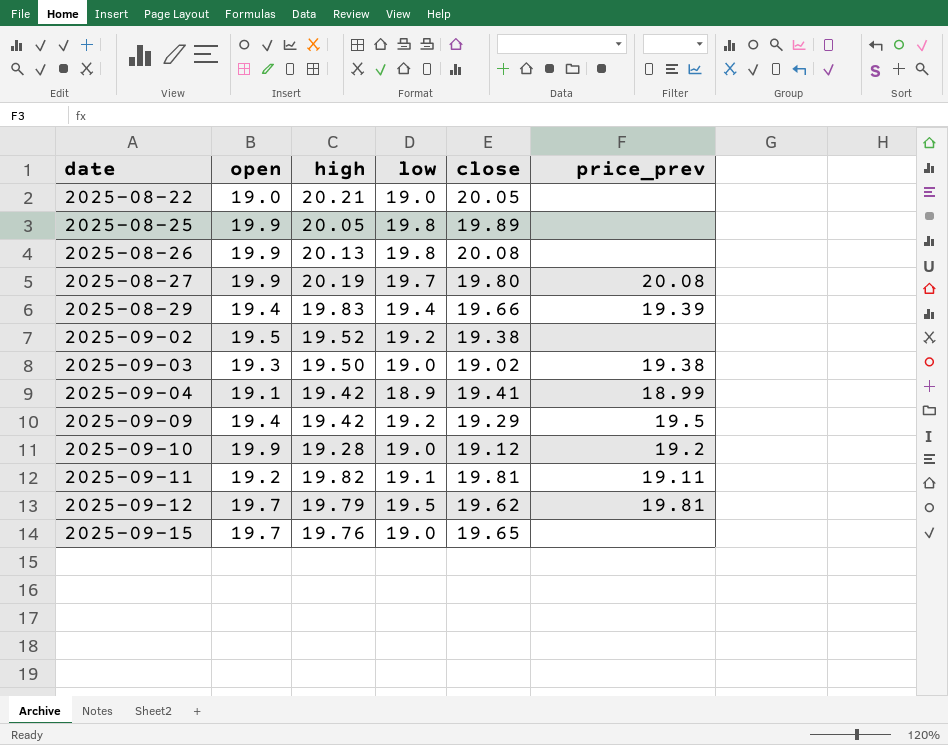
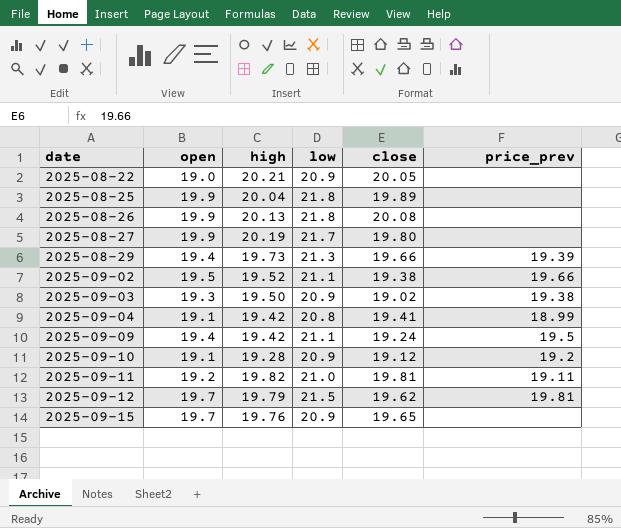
2025-08-22 | low: 19.0 -> 20.9
2025-08-25 | high: 20.05 -> 20.04
2025-08-25 | low: 19.8 -> 21.8
2025-08-26 | low: 19.8 -> 21.8
2025-08-27 | low: 19.7 -> 21.7
2025-08-27 | price_prev: 20.08 -> none
2025-08-29 | high: 19.83 -> 19.73
2025-08-29 | low: 19.4 -> 21.3
2025-09-02 | low: 19.2 -> 21.1
2025-09-02 | price_prev: none -> 19.66
2025-09-03 | low: 19.0 -> 20.9
2025-09-04 | low: 18.9 -> 20.8
2025-09-09 | low: 19.2 -> 21.1
2025-09-09 | close: 19.29 -> 19.24
2025-09-10 | open: 19.9 -> 19.1
2025-09-10 | low: 19.0 -> 20.9
2025-09-11 | low: 19.1 -> 21.0
2025-09-12 | low: 19.5 -> 21.5
2025-09-15 | low: 19.0 -> 20.9

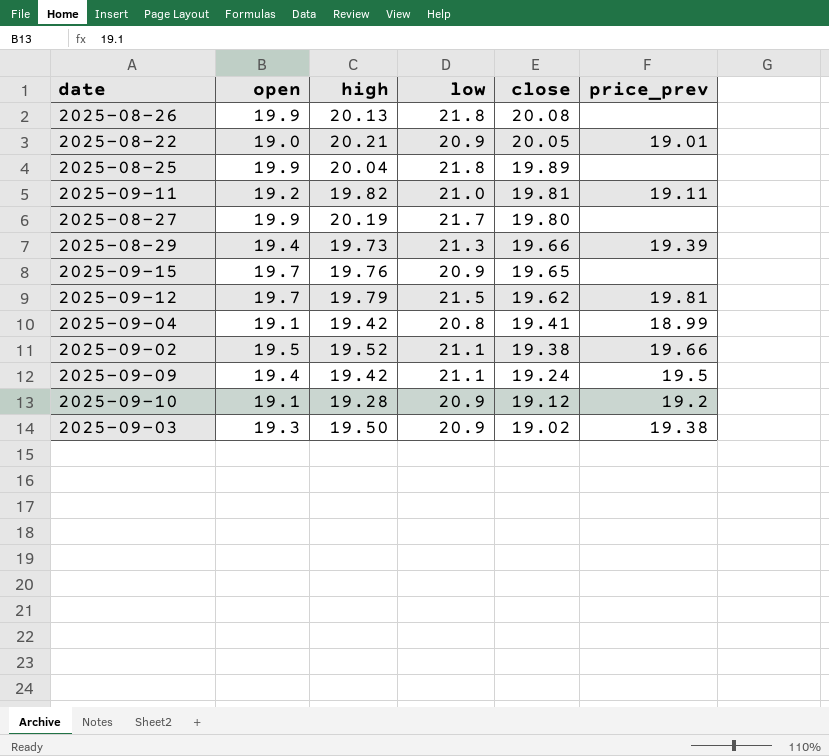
row order: date ascending -> close descending
2025-08-22 | price_prev: none -> 19.01

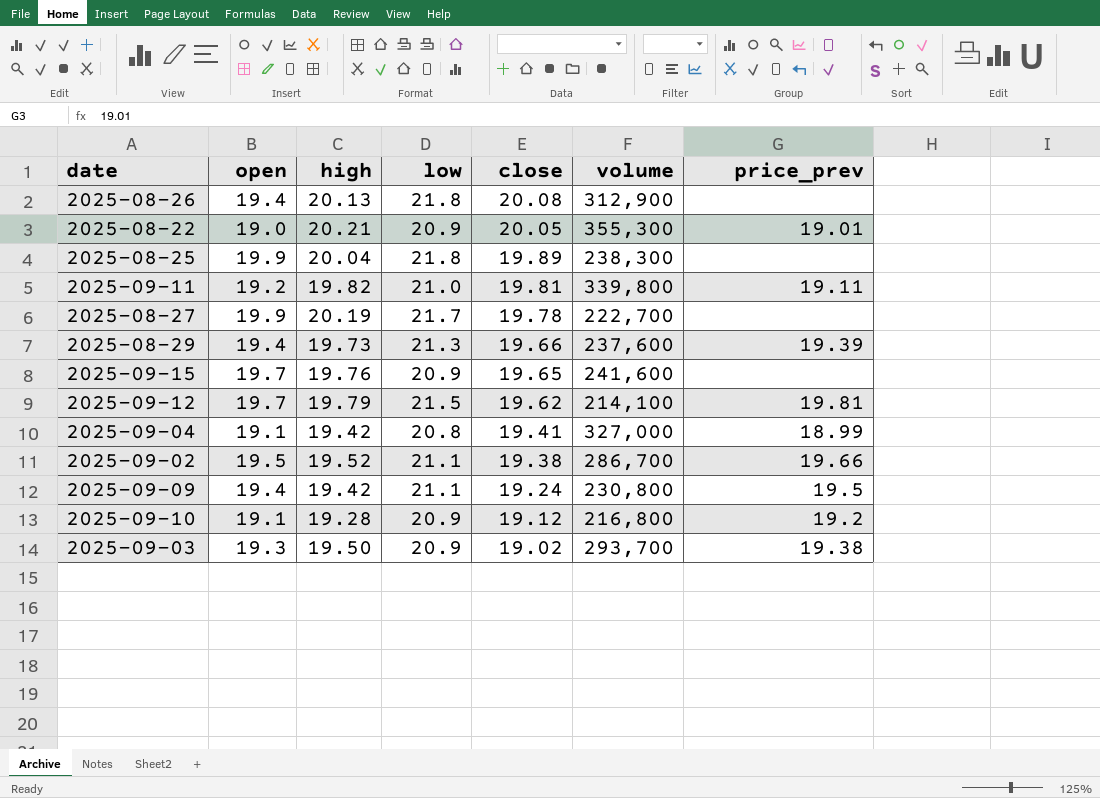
column volume | position: none -> 6
2025-08-26 | open: 19.9 -> 19.4
2025-08-27 | close: 19.80 -> 19.78

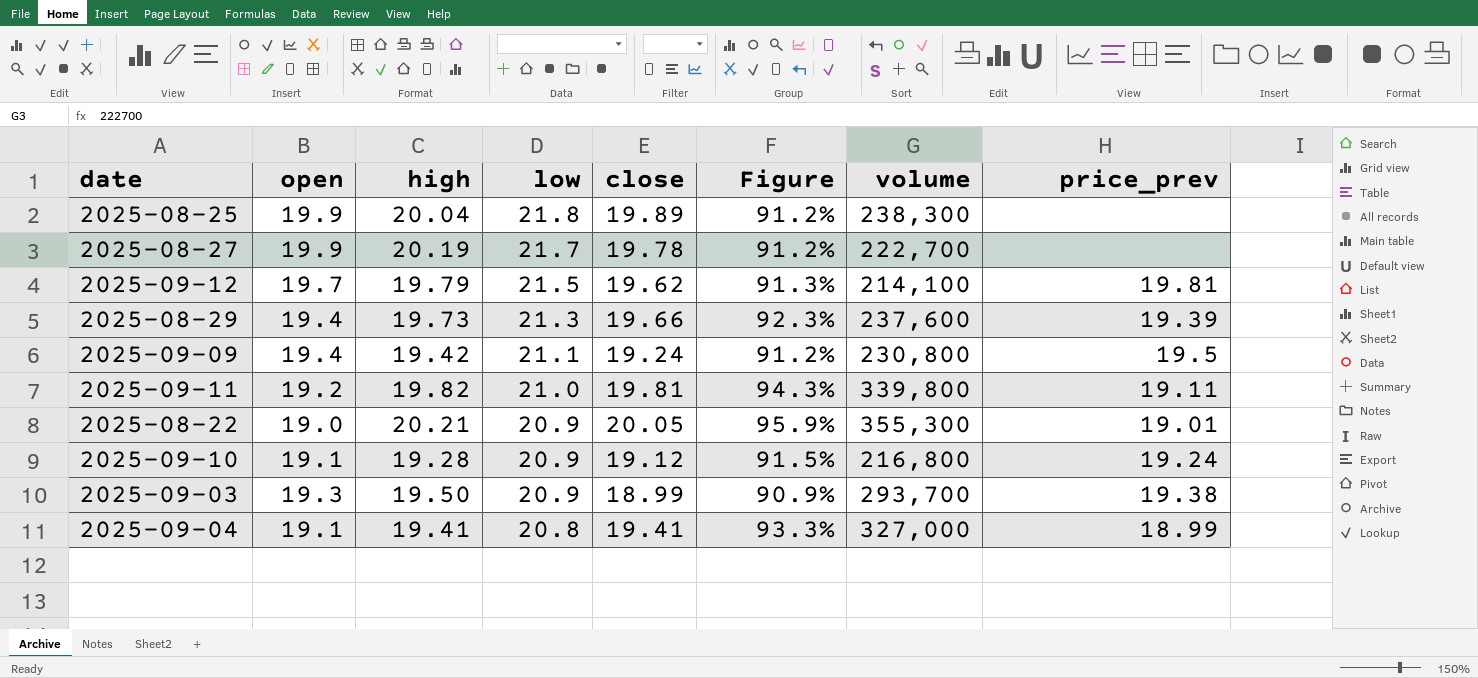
row order: close descending -> low descending
column Figure | formula: none -> [close] / [low]
row 2025-08-26: 19.4 | 20.13 | 21.8 | 20.08 | 312,900 | none -> none
row 2025-09-15: 19.7 | 19.76 | 20.9 | 19.65 | 241,600 | none -> none
row 2025-09-02: 19.5 | 19.52 | 21.1 | 19.38 | 286,700 | 19.66 -> none
2025-09-10 | price_prev: 19.2 -> 19.24
2025-09-03 | close: 19.02 -> 18.99
2025-09-04 | high: 19.42 -> 19.41

